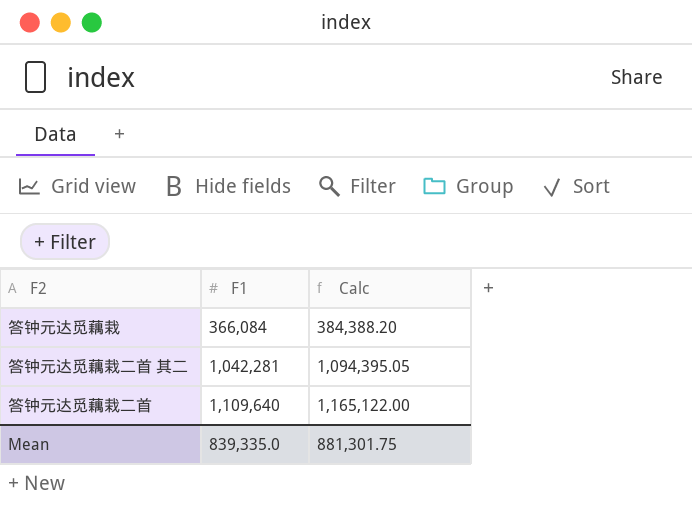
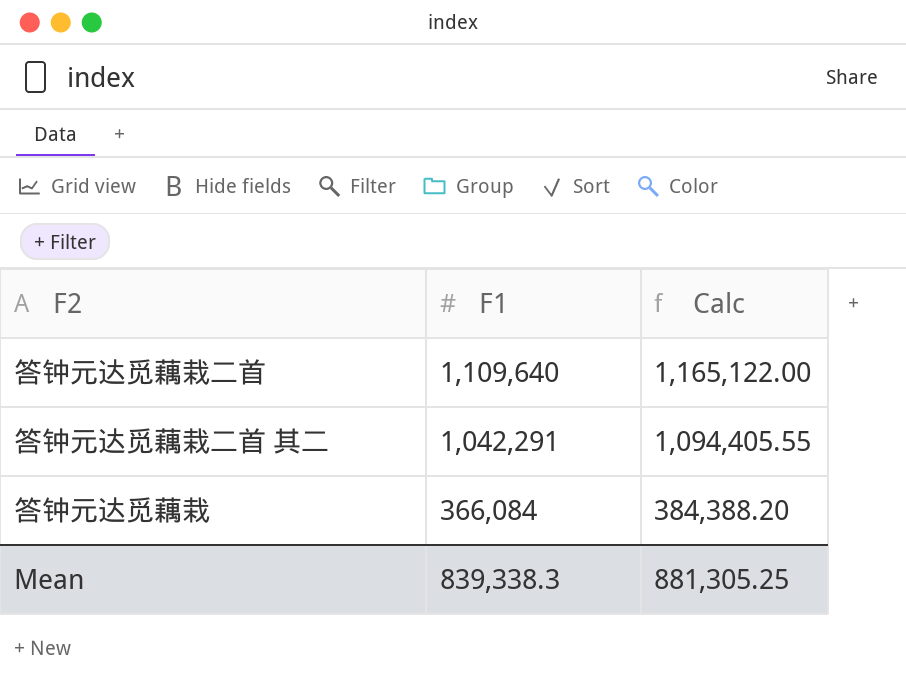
row order: F1 ascending -> F1 descending
答钟元达觅藕栽二首 其二 | F1: 1,042,281 -> 1,042,291
答钟元达觅藕栽二首 其二 | Calc: 1,094,395.05 -> 1,094,405.55
Mean | F1: 839,335.0 -> 839,338.3
Mean | Calc: 881,301.75 -> 881,305.25

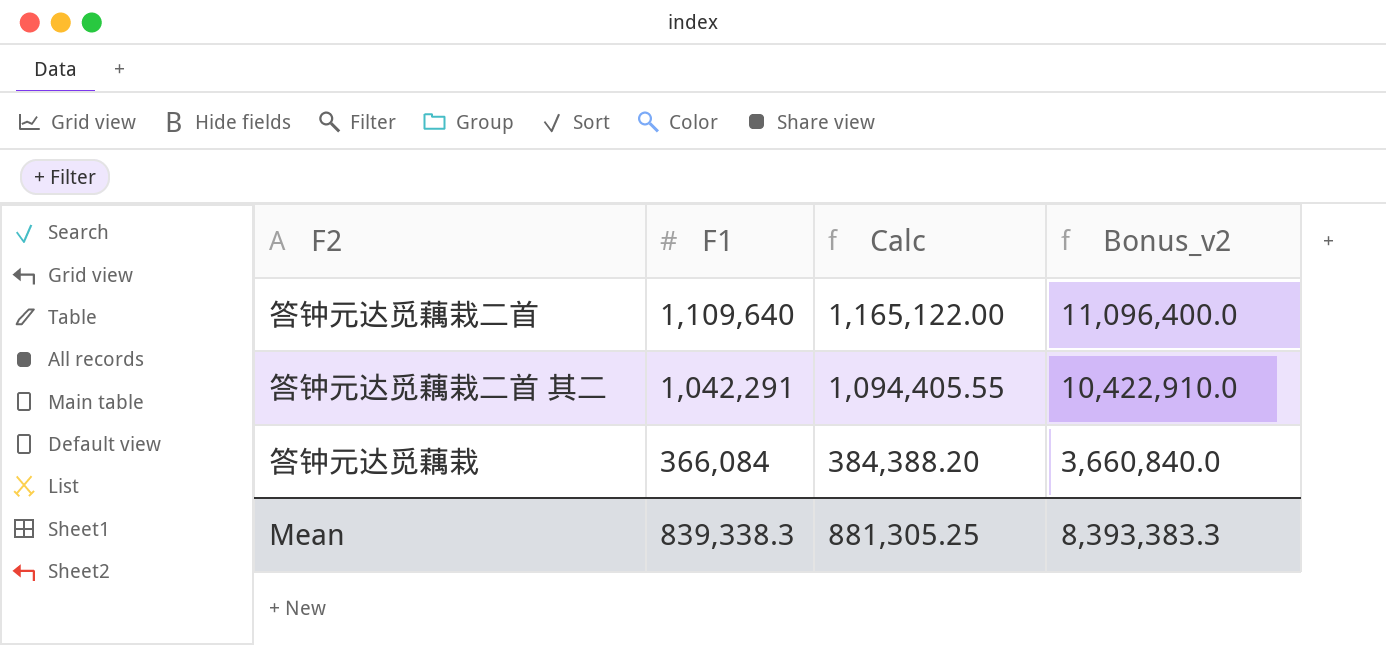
column Bonus_v2 | formula: none -> [F1] * 10

